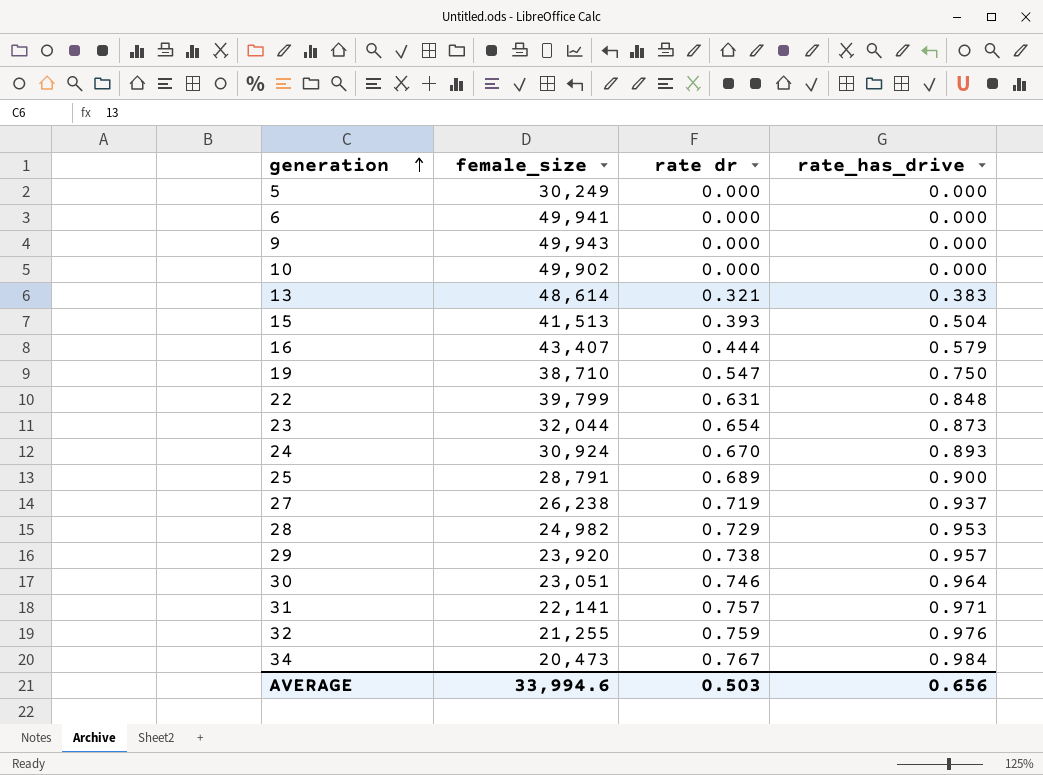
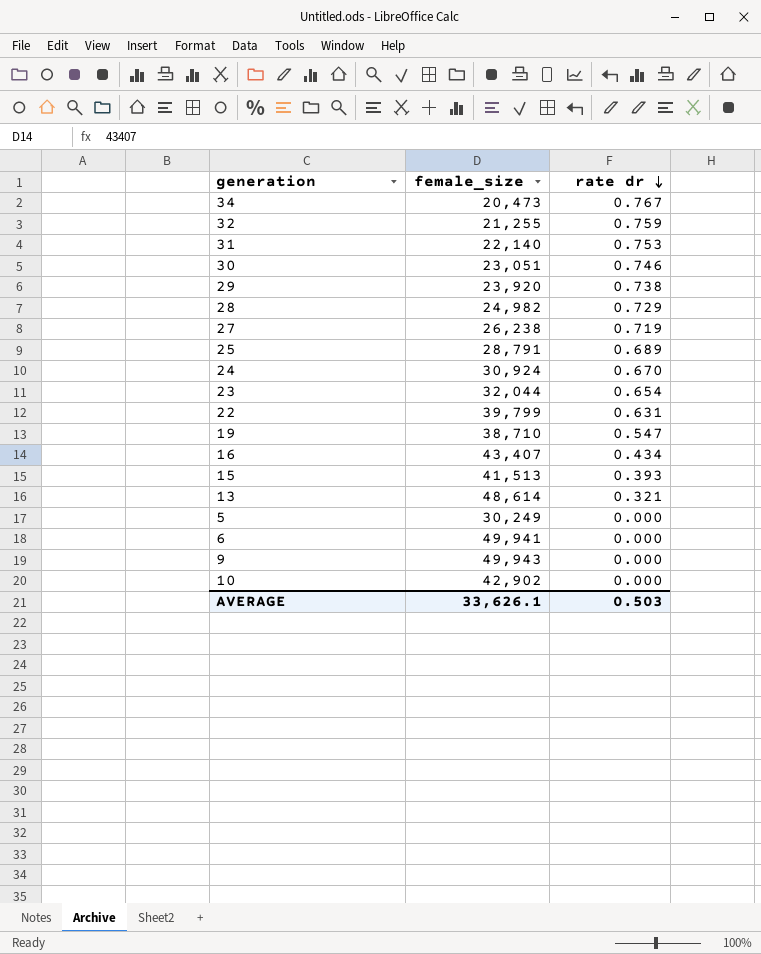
row order: generation ascending -> rate dr descending
column rate_has_drive | position: 4 -> none
31 | female_size: 22,141 -> 22,140
31 | rate dr: 0.757 -> 0.753
16 | rate dr: 0.444 -> 0.434
10 | female_size: 49,902 -> 42,902
AVERAGE | female_size: 33,994.6 -> 33,626.1

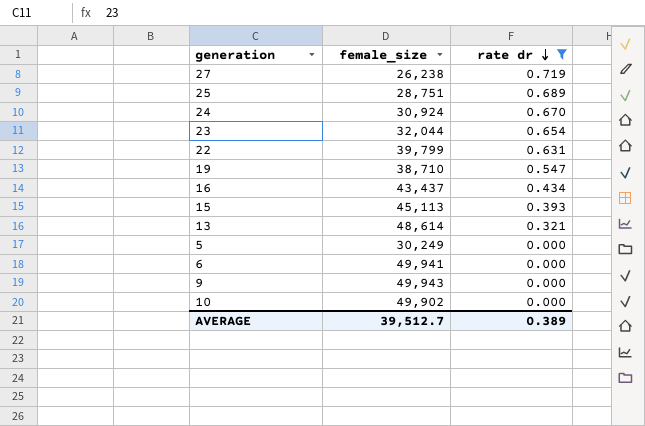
filter: none -> rate dr <= 0.719
25 | female_size: 28,791 -> 28,751
16 | female_size: 43,407 -> 43,437
15 | female_size: 41,513 -> 45,113
10 | female_size: 42,902 -> 49,902
AVERAGE | female_size: 33,626.1 -> 39,512.7
AVERAGE | rate dr: 0.503 -> 0.389

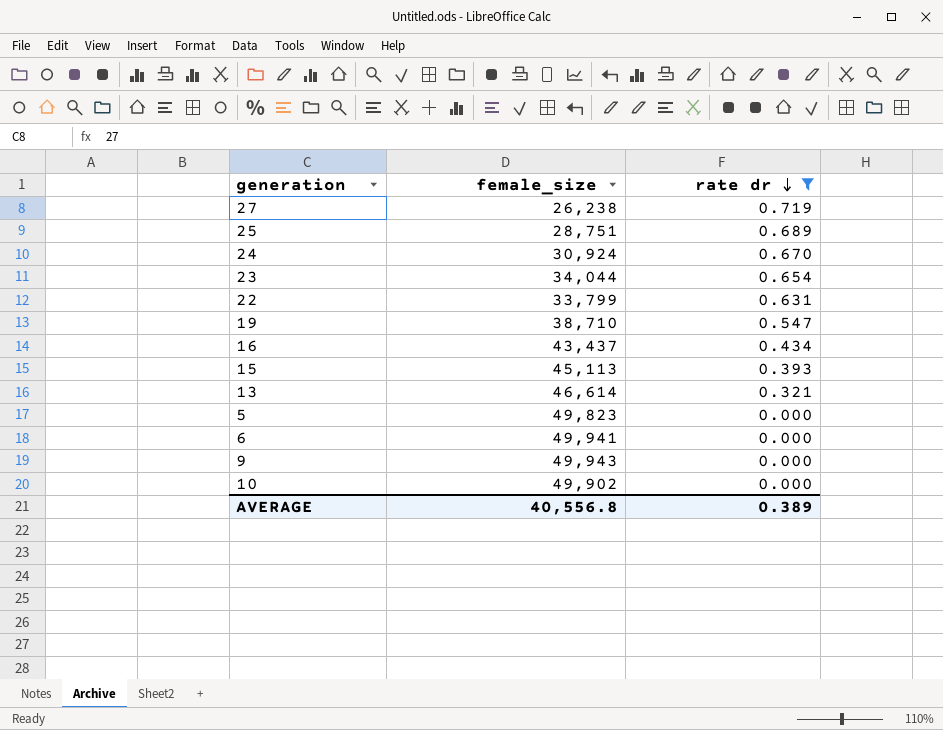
23 | female_size: 32,044 -> 34,044
22 | female_size: 39,799 -> 33,799
13 | female_size: 48,614 -> 46,614
5 | female_size: 30,249 -> 49,823
AVERAGE | female_size: 39,512.7 -> 40,556.8

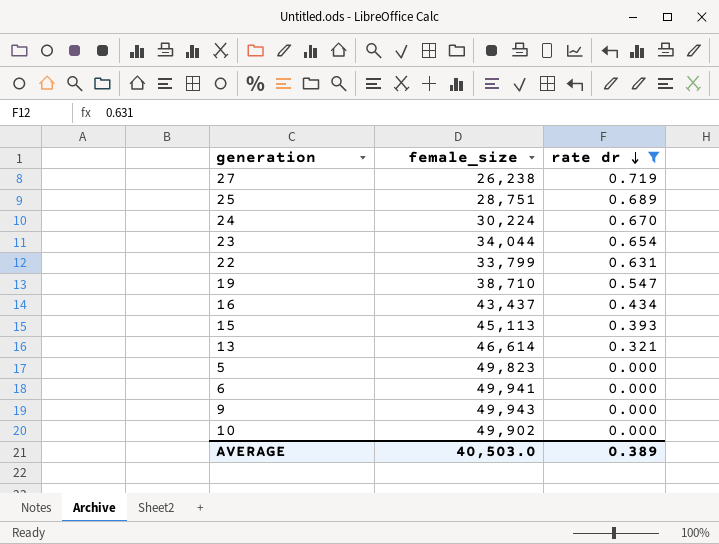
24 | female_size: 30,924 -> 30,224
AVERAGE | female_size: 40,556.8 -> 40,503.0

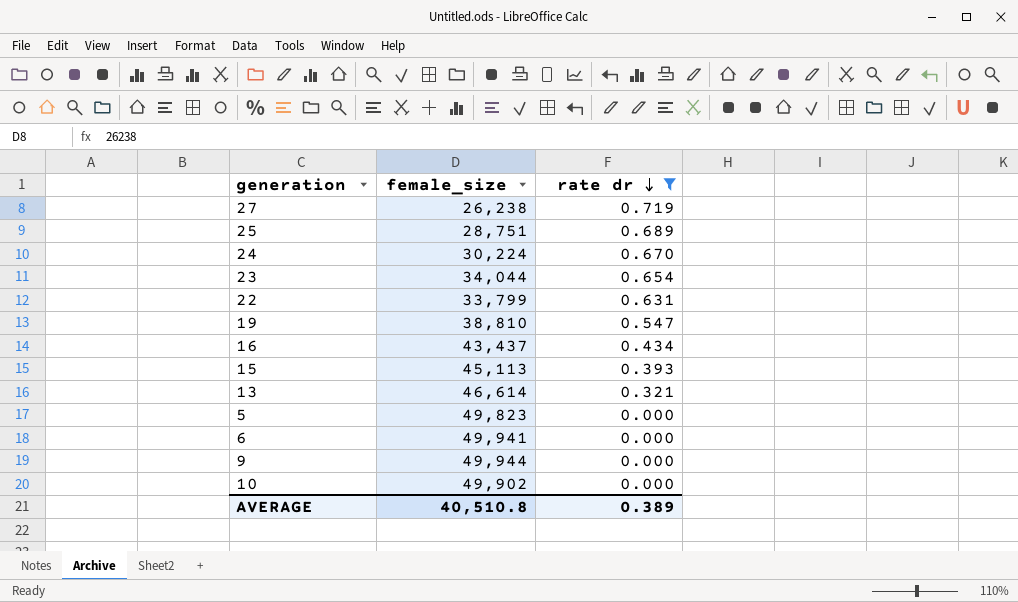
19 | female_size: 38,710 -> 38,810
9 | female_size: 49,943 -> 49,944
AVERAGE | female_size: 40,503.0 -> 40,510.8

